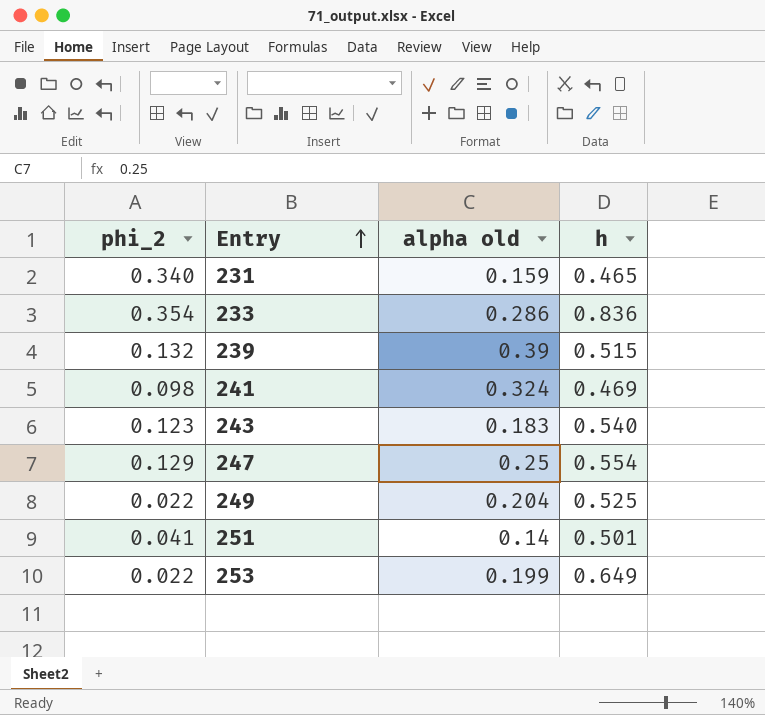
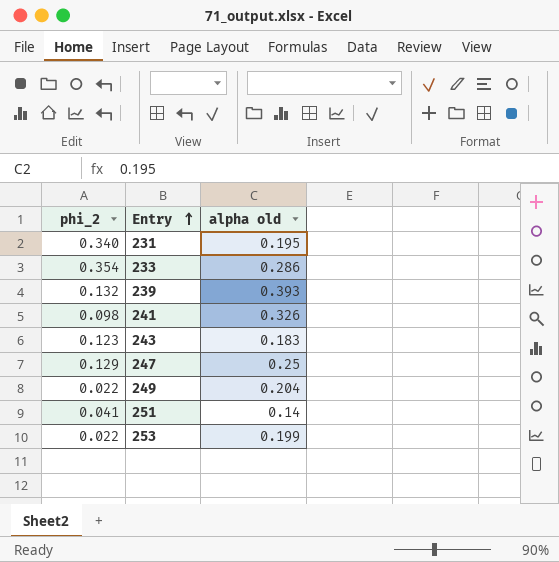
column h | position: 4 -> none
231 | alpha old: 0.159 -> 0.195
239 | alpha old: 0.39 -> 0.393
241 | alpha old: 0.324 -> 0.326

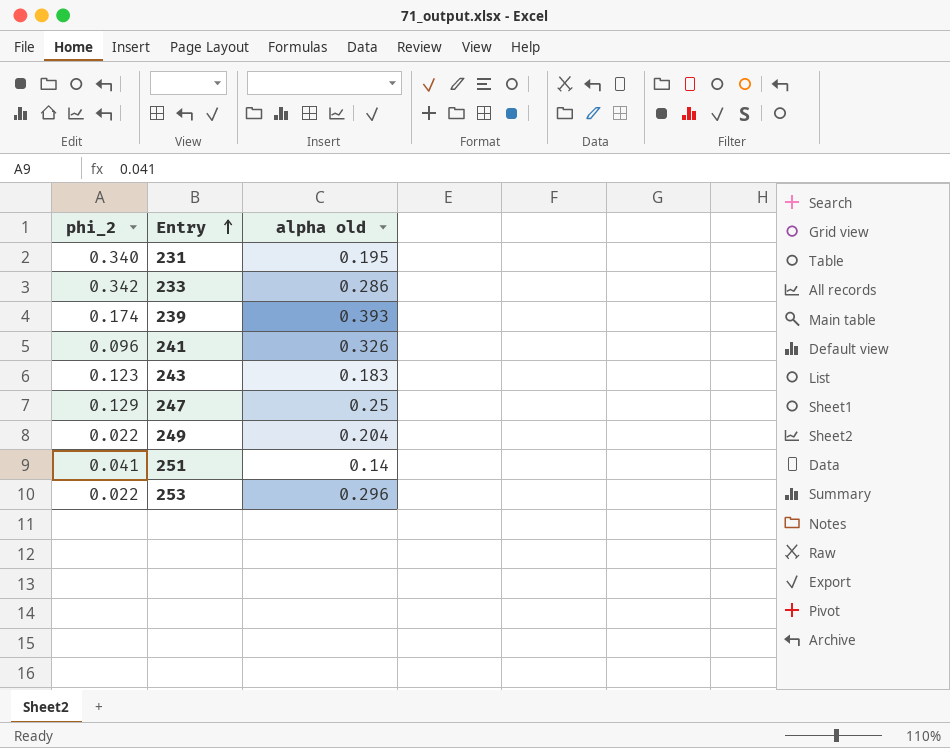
233 | phi_2: 0.354 -> 0.342
239 | phi_2: 0.132 -> 0.174
241 | phi_2: 0.098 -> 0.096
253 | alpha old: 0.199 -> 0.296

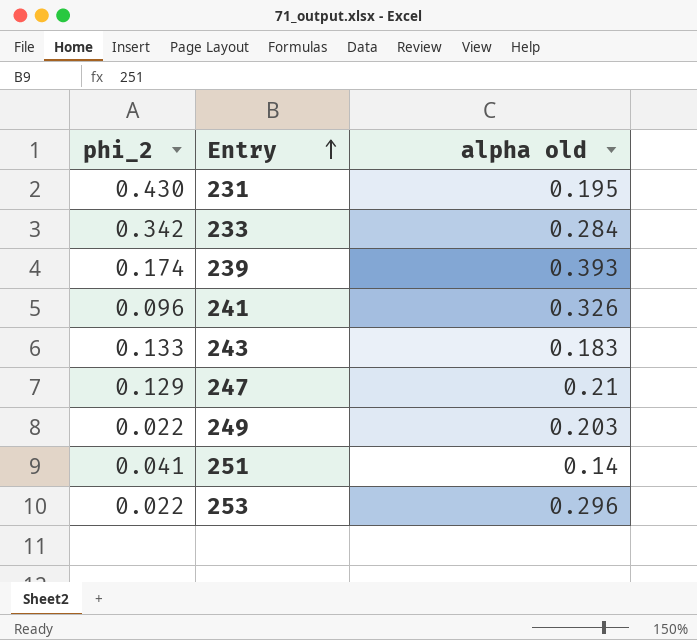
231 | phi_2: 0.340 -> 0.430
233 | alpha old: 0.286 -> 0.284
243 | phi_2: 0.123 -> 0.133
247 | alpha old: 0.25 -> 0.21
249 | alpha old: 0.204 -> 0.203

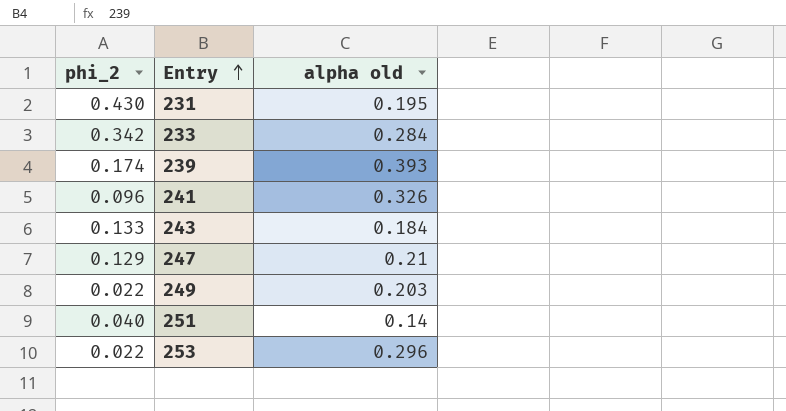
243 | alpha old: 0.183 -> 0.184
251 | phi_2: 0.041 -> 0.040

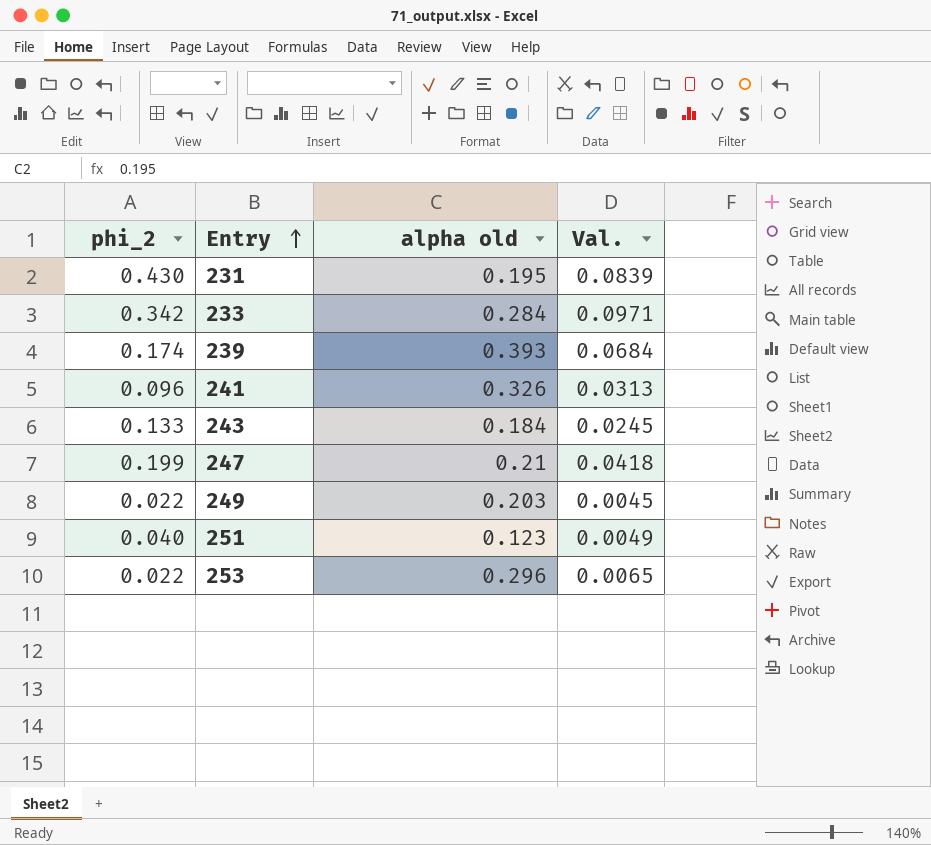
column Val. | formula: none -> [phi_2] * [alpha old]
247 | phi_2: 0.129 -> 0.199
251 | alpha old: 0.14 -> 0.123

